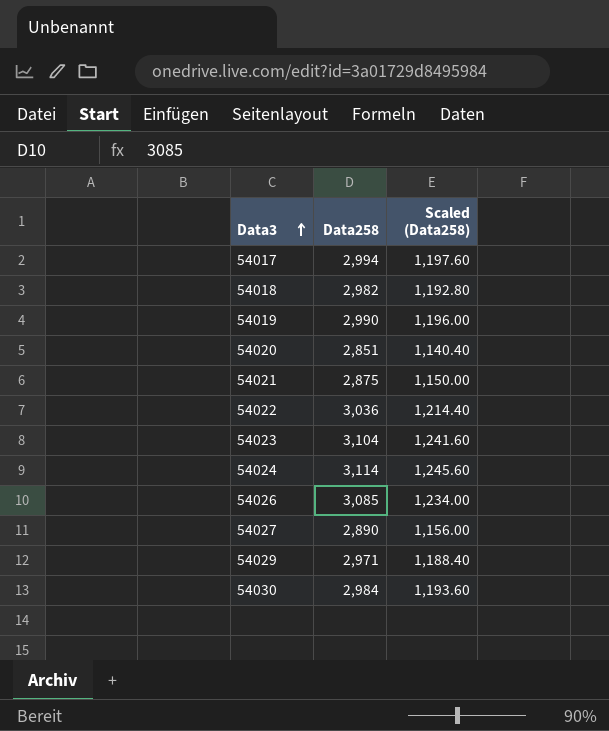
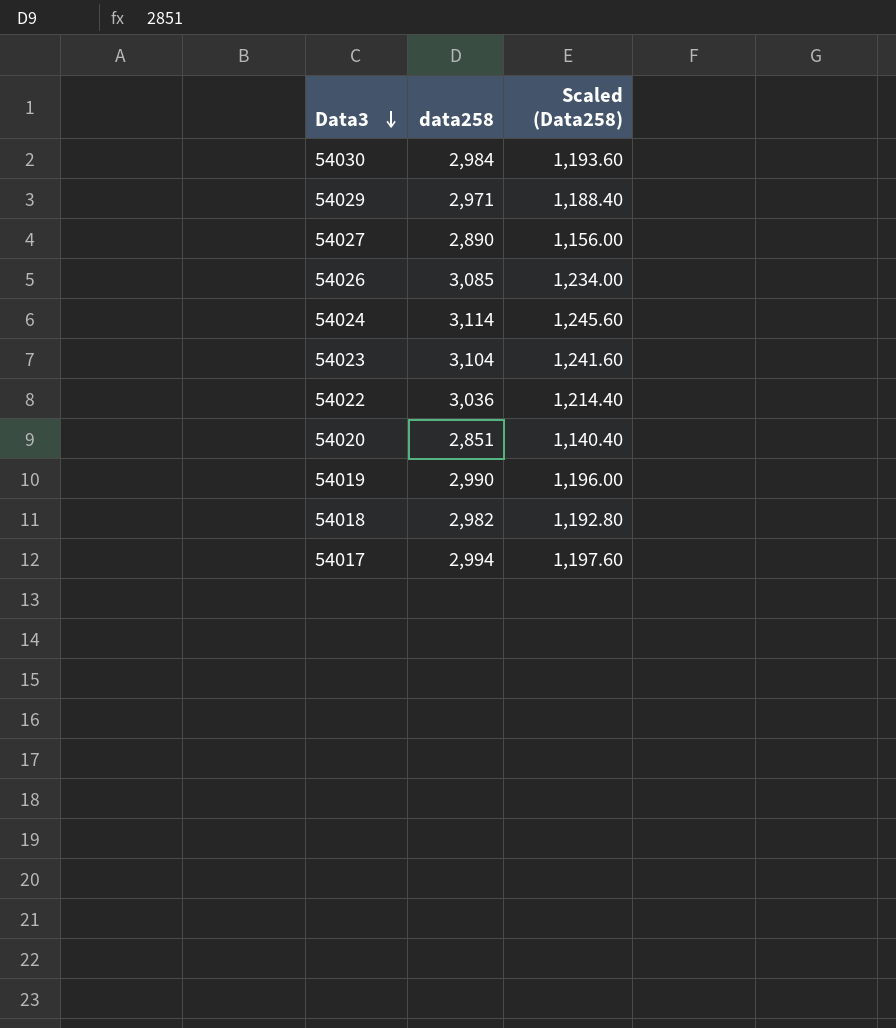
row order: Data3 ascending -> Data3 descending
column name: Data258 -> data258
row 54021: 2,875 | 1,150.00 -> none

